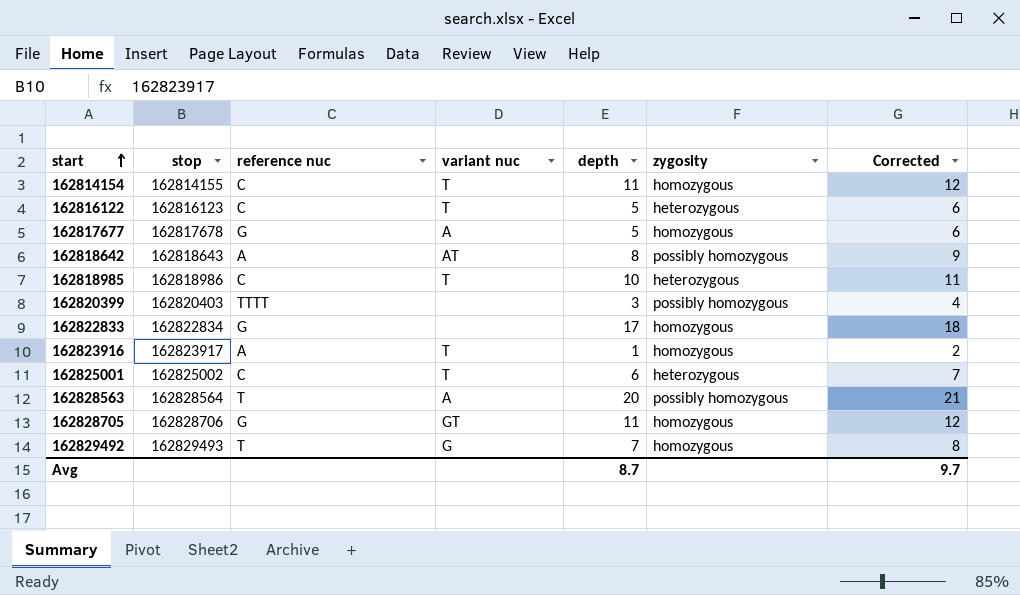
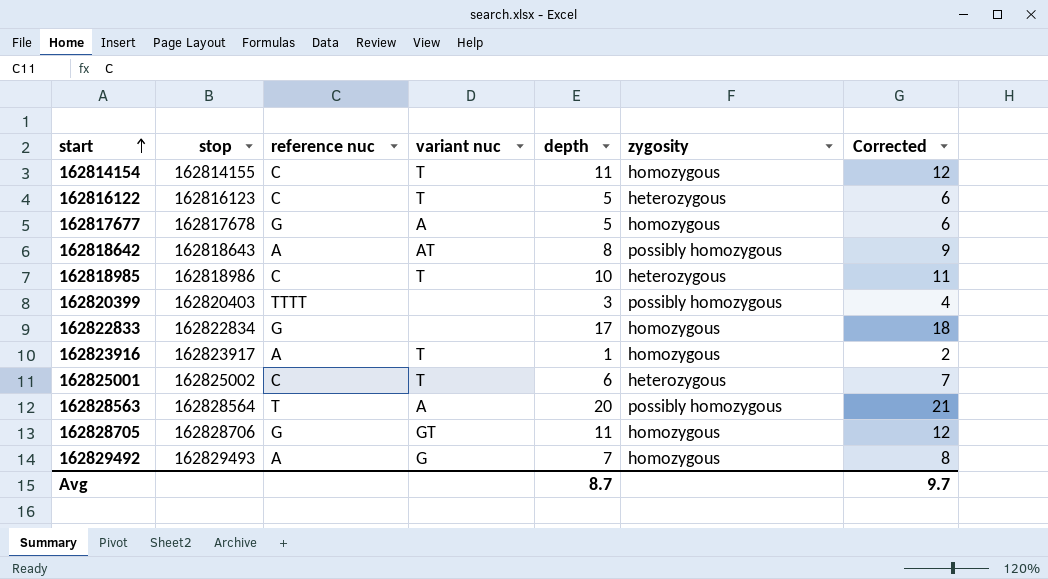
162829492 | reference nuc: T -> A

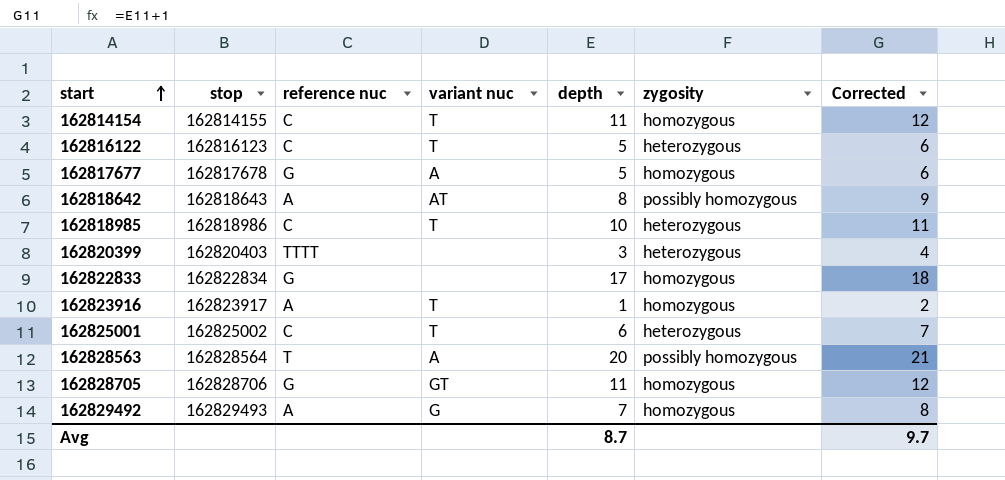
162820399 | zygosity: possibly homozygous -> heterozygous

